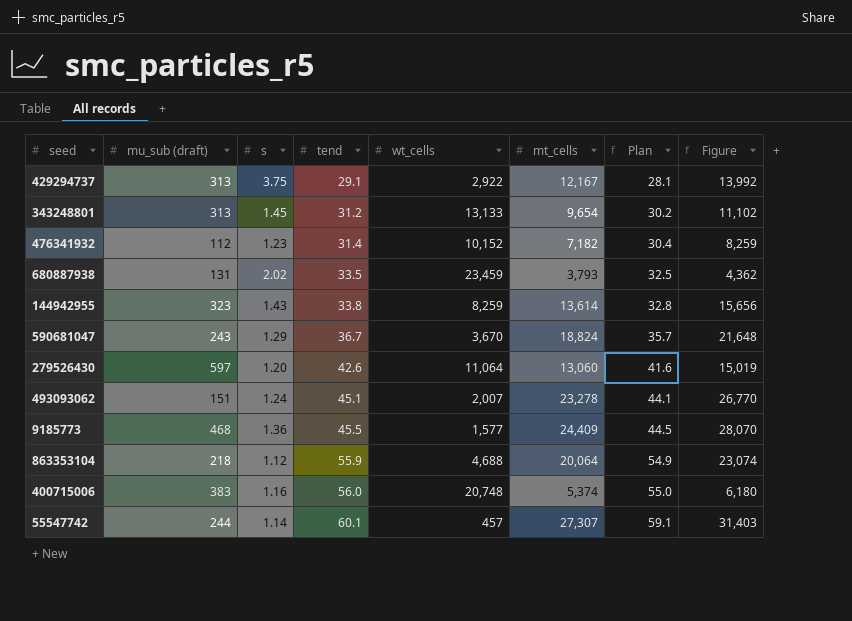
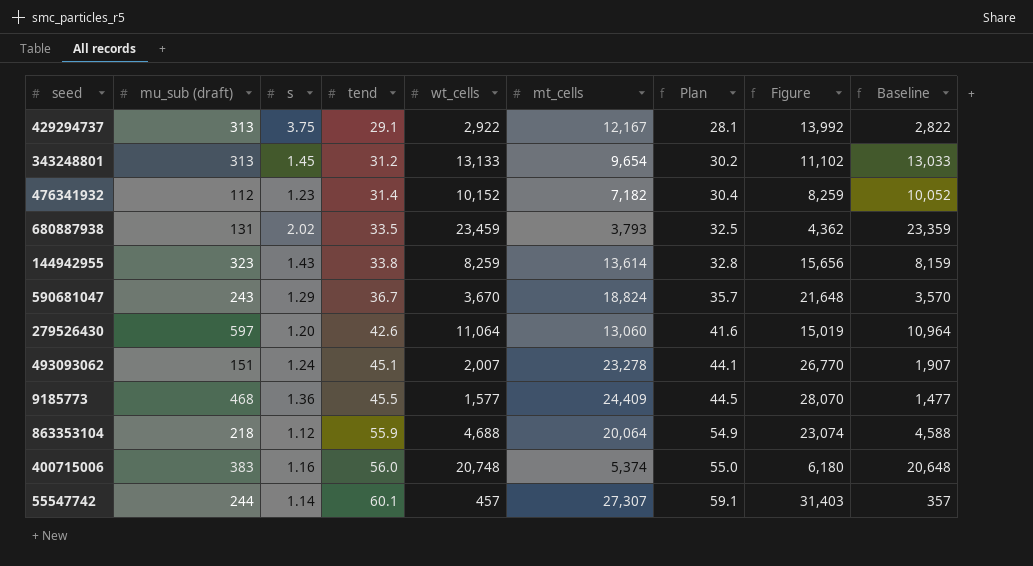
column Baseline | formula: none -> [wt_cells] - 100

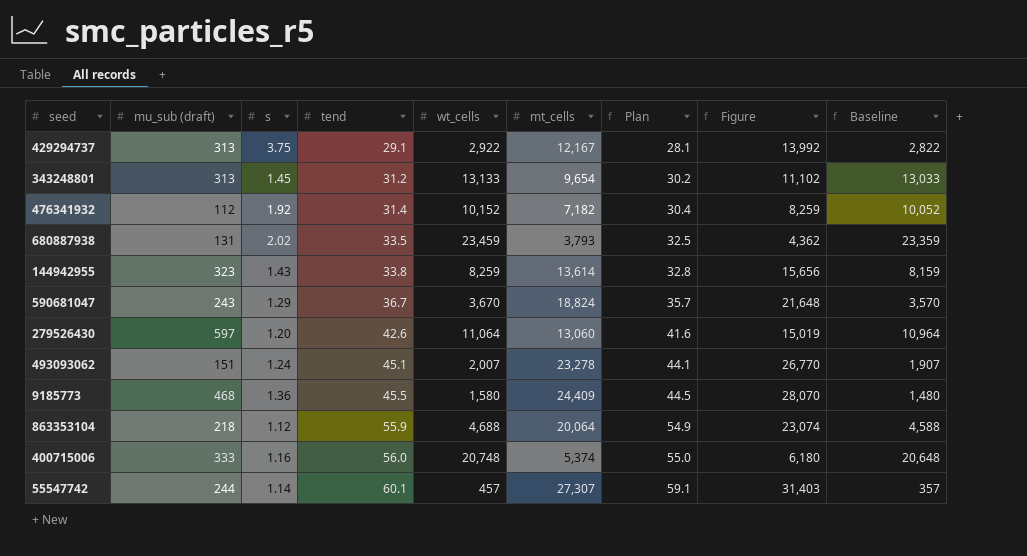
476341932 | s: 1.23 -> 1.92
9185773 | wt_cells: 1,577 -> 1,580
9185773 | Baseline: 1,477 -> 1,480
400715006 | mu_sub (draft): 383 -> 333

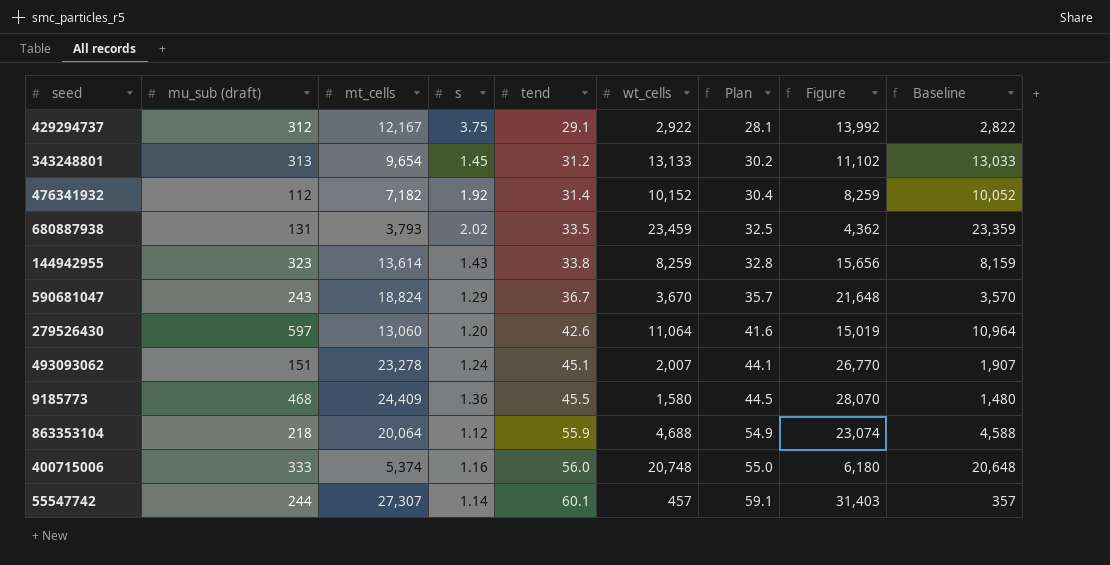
column mt_cells | position: 6 -> 3
429294737 | mu_sub (draft): 313 -> 312

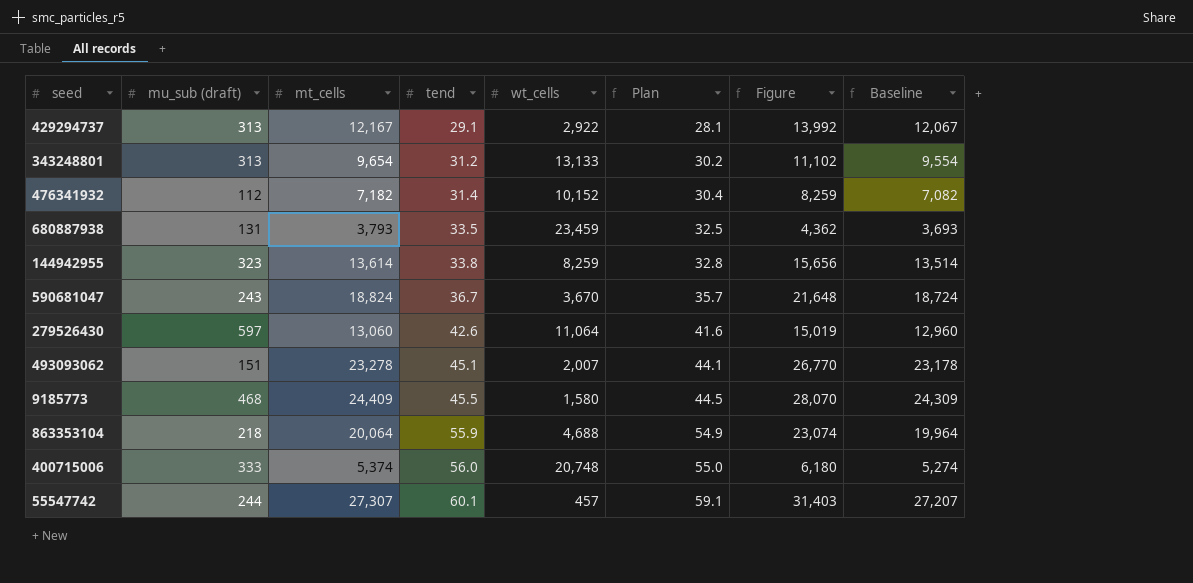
column s | position: 4 -> none
column Baseline | formula: [wt_cells] - 100 -> [mt_cells] - 100
429294737 | mu_sub (draft): 312 -> 313

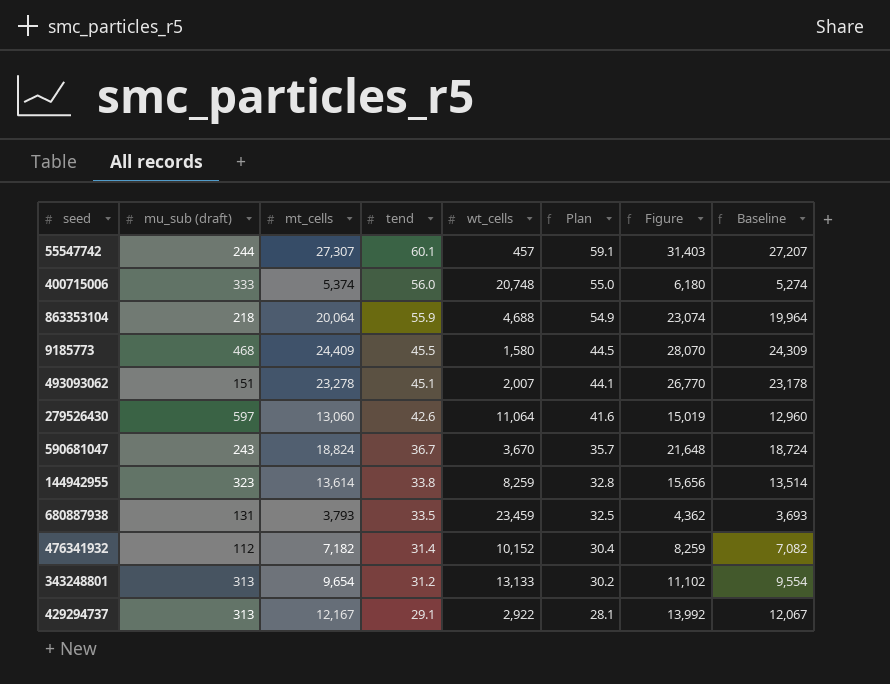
row order: tend ascending -> tend descending

